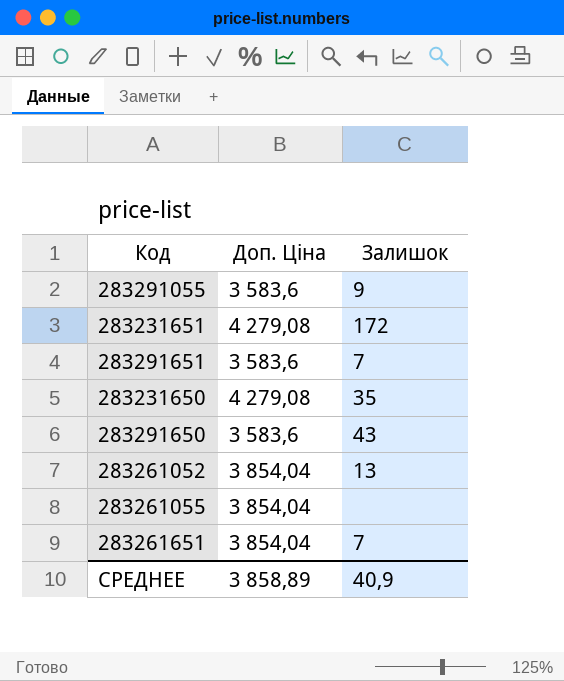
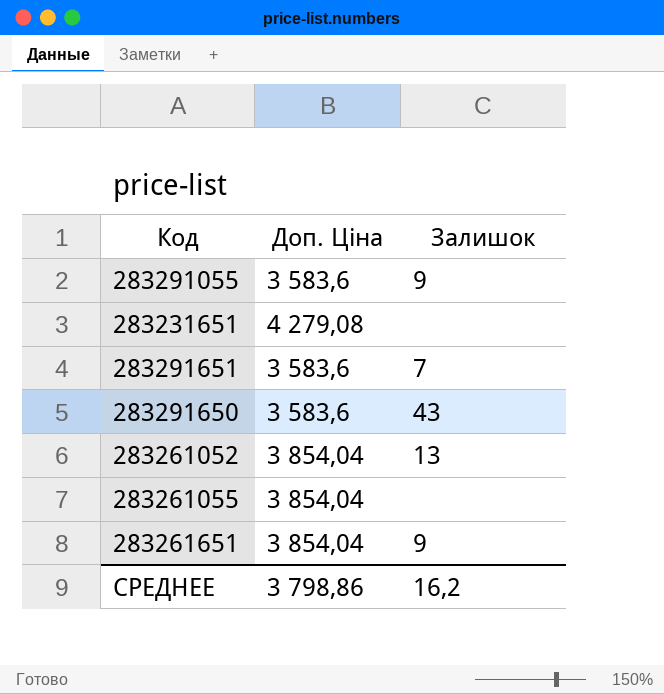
row 283231650: 4 279,08 | 35 -> none
283231651 | Залишок: 172 -> none
283261651 | Залишок: 7 -> 9
СРЕДНЕЕ | Доп. Ціна: 3 858,89 -> 3 798,86
СРЕДНЕЕ | Залишок: 40,9 -> 16,2

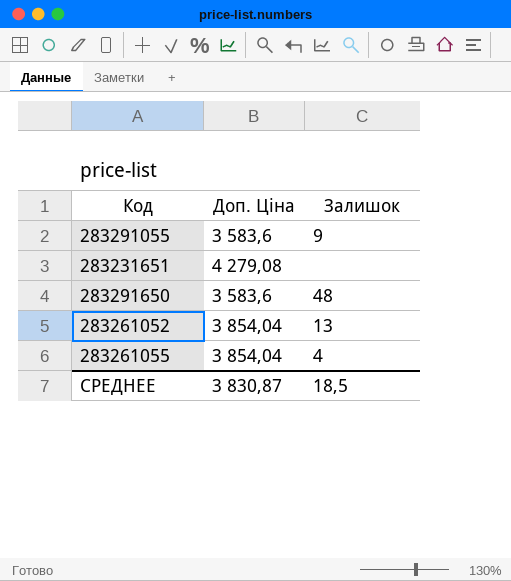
row 283291651: 3 583,6 | 7 -> none
row 283261651: 3 854,04 | 9 -> none
283291650 | Залишок: 43 -> 48
283261055 | Залишок: none -> 4
СРЕДНЕЕ | Доп. Ціна: 3 798,86 -> 3 830,87
СРЕДНЕЕ | Залишок: 16,2 -> 18,5

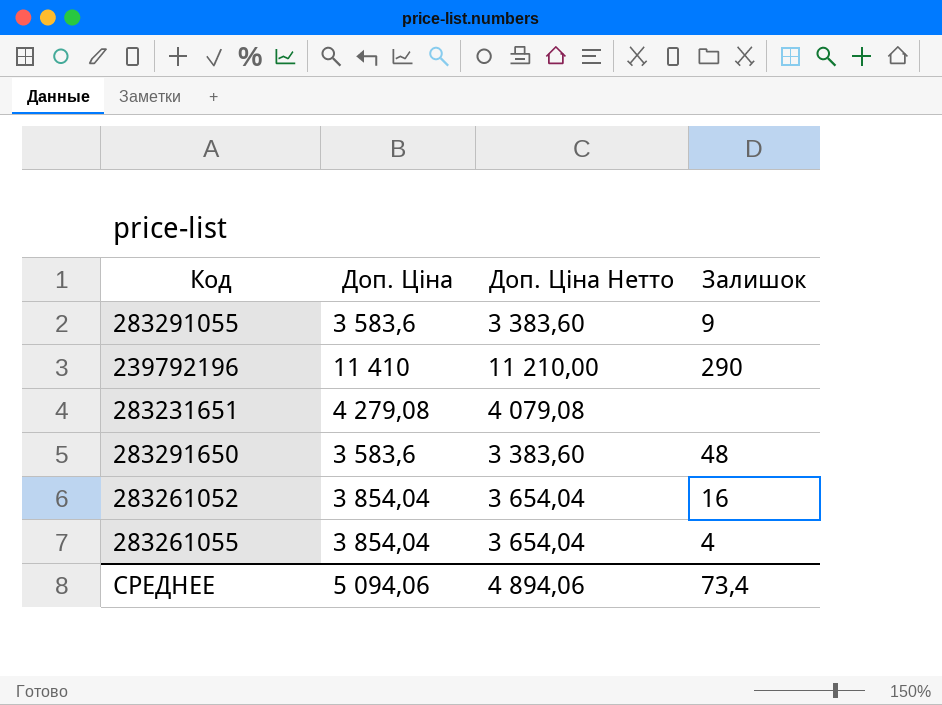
column Доп. Ціна Нетто | formula: none -> [Доп. Ціна] - 200
row 239792196: none -> 11 410 | 11 210,00 | 290
283261052 | Залишок: 13 -> 16
СРЕДНЕЕ | Доп. Ціна: 3 830,87 -> 5 094,06
СРЕДНЕЕ | Залишок: 18,5 -> 73,4

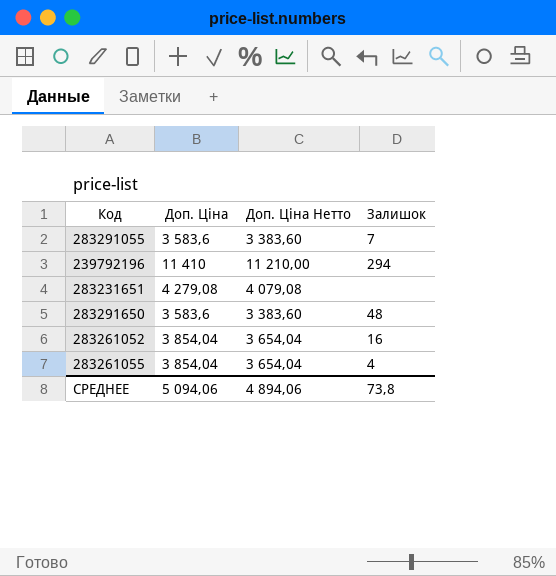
283291055 | Залишок: 9 -> 7
239792196 | Залишок: 290 -> 294
СРЕДНЕЕ | Залишок: 73,4 -> 73,8

